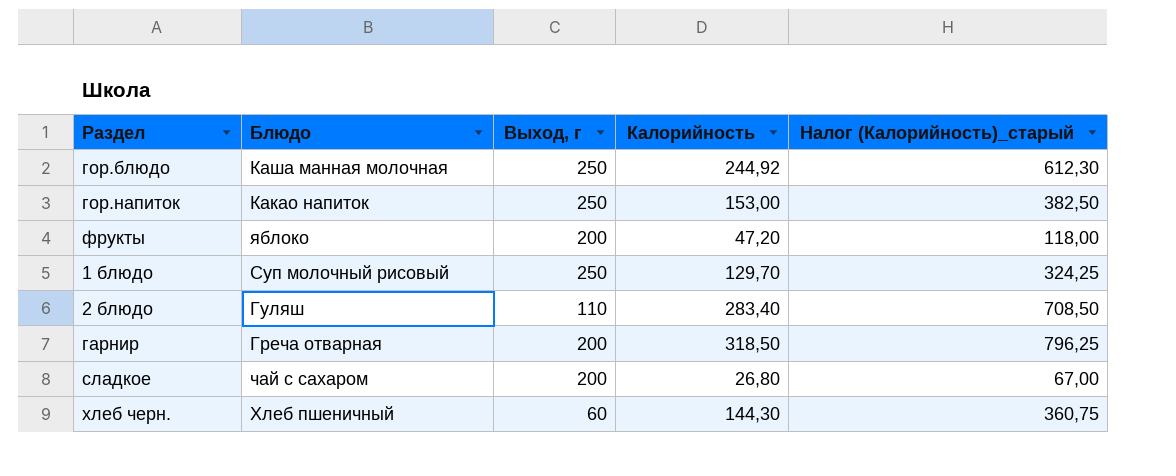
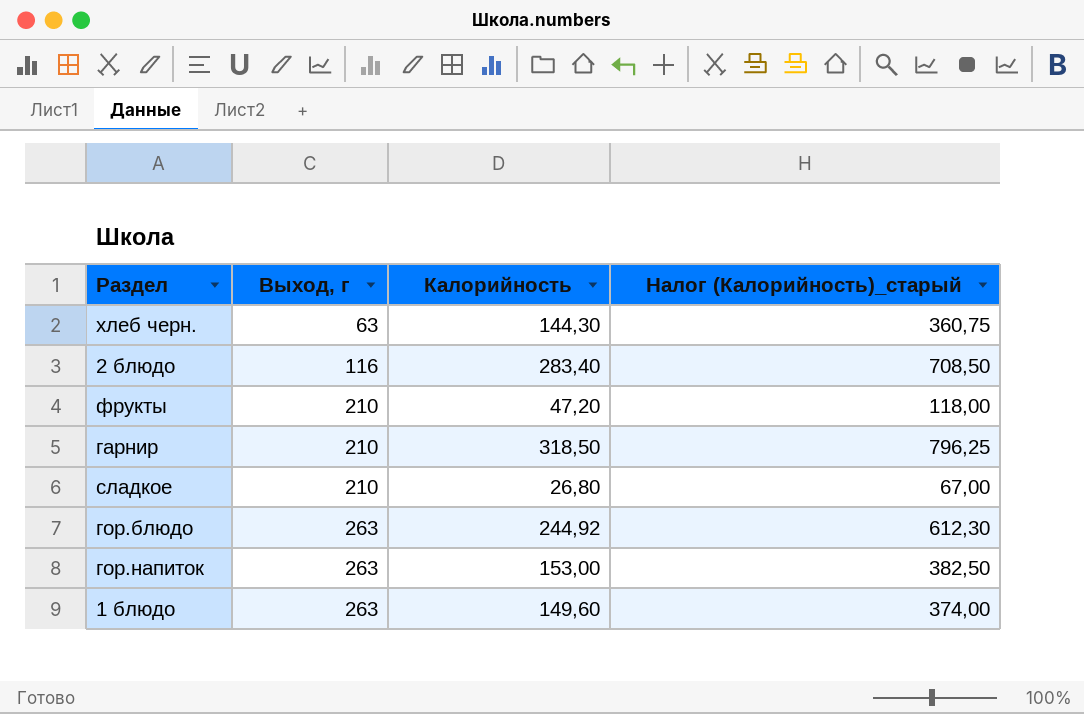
row order: none -> Выход, г ascending
column Блюдо | position: 2 -> none
хлеб черн. | Выход, г: 60 -> 63
2 блюдо | Выход, г: 110 -> 116
фрукты | Выход, г: 200 -> 210
гарнир | Выход, г: 200 -> 210
сладкое | Выход, г: 200 -> 210
гор.блюдо | Выход, г: 250 -> 263
гор.напиток | Выход, г: 250 -> 263
1 блюдо | Выход, г: 250 -> 263
1 блюдо | Калорийность: 129,70 -> 149,60
1 блюдо | Налог (Калорийность)_старый: 324,25 -> 374,00

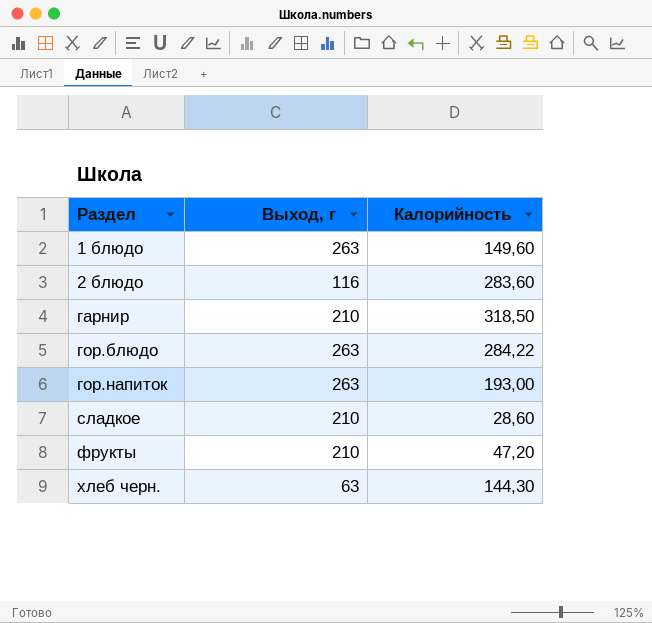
row order: Выход, г ascending -> Раздел ascending
column Налог (Калорийность)_старый | formula: [Калорийность] * 2,5 -> none
2 блюдо | Калорийность: 283,40 -> 283,60
гор.блюдо | Калорийность: 244,92 -> 284,22
гор.напиток | Калорийность: 153,00 -> 193,00
сладкое | Калорийность: 26,80 -> 28,60

